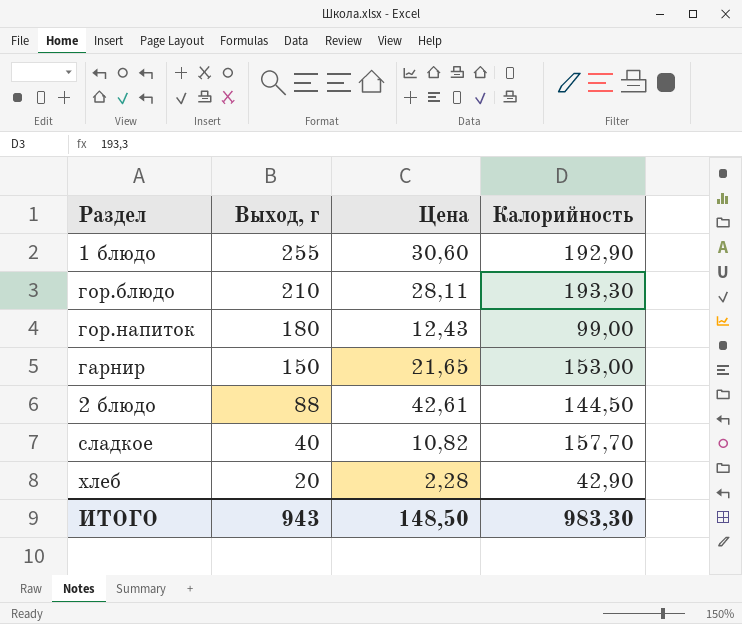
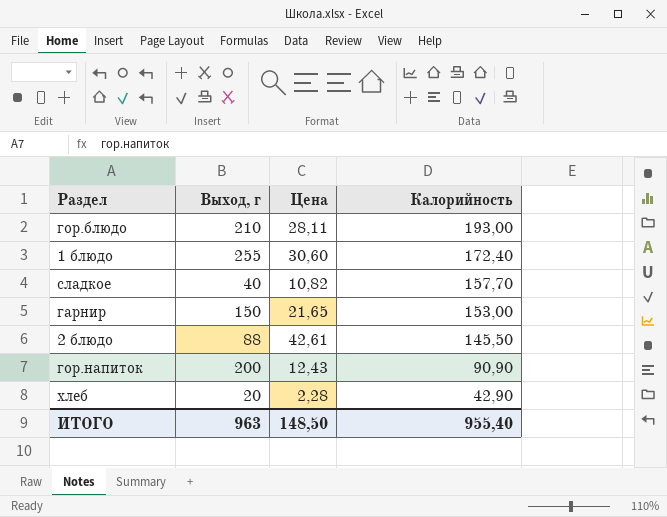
row order: Выход, г descending -> Калорийность descending
гор.блюдо | Калорийность: 193,30 -> 193,00
1 блюдо | Калорийность: 192,90 -> 172,40
2 блюдо | Калорийность: 144,50 -> 145,50
гор.напиток | Выход, г: 180 -> 200
гор.напиток | Калорийность: 99,00 -> 90,90
ИТОГО | Выход, г: 943 -> 963
ИТОГО | Калорийность: 983,30 -> 955,40

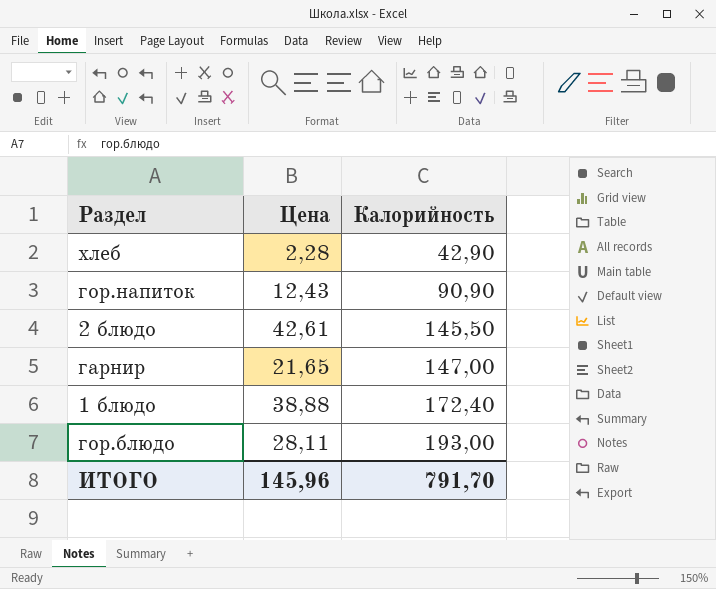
row order: Калорийность descending -> Калорийность ascending
column Выход, г | position: 2 -> none
row сладкое: 40 | 10,82 | 157,70 -> none
гарнир | Калорийность: 153,00 -> 147,00
1 блюдо | Цена: 30,60 -> 38,88
ИТОГО | Цена: 148,50 -> 145,96
ИТОГО | Калорийность: 955,40 -> 791,70

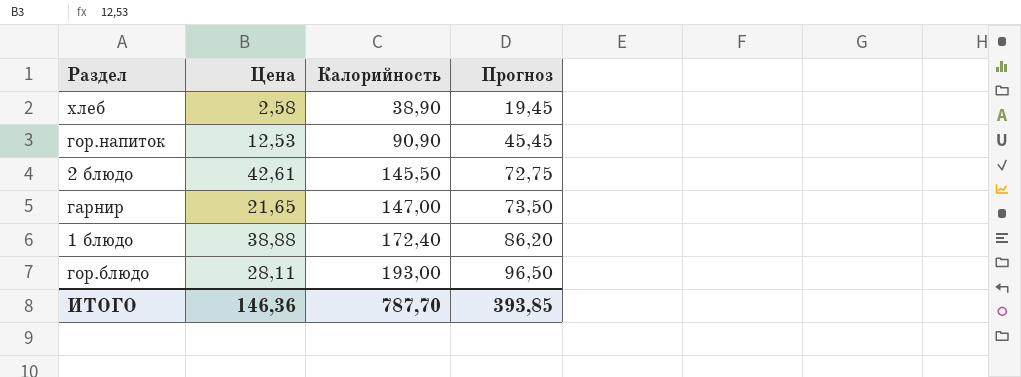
column Прогноз | formula: none -> [Калорийность] * 0,5
хлеб | Цена: 2,28 -> 2,58
хлеб | Калорийность: 42,90 -> 38,90
гор.напиток | Цена: 12,43 -> 12,53
ИТОГО | Цена: 145,96 -> 146,36
ИТОГО | Калорийность: 791,70 -> 787,70

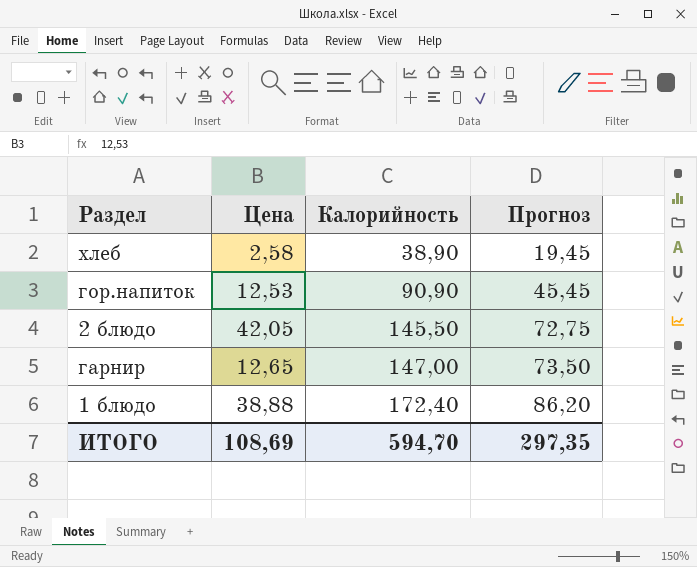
row гор.блюдо: 28,11 | 193,00 | 96,50 -> none
2 блюдо | Цена: 42,61 -> 42,05
гарнир | Цена: 21,65 -> 12,65
ИТОГО | Цена: 146,36 -> 108,69
ИТОГО | Калорийность: 787,70 -> 594,70
ИТОГО | Прогноз: 393,85 -> 297,35

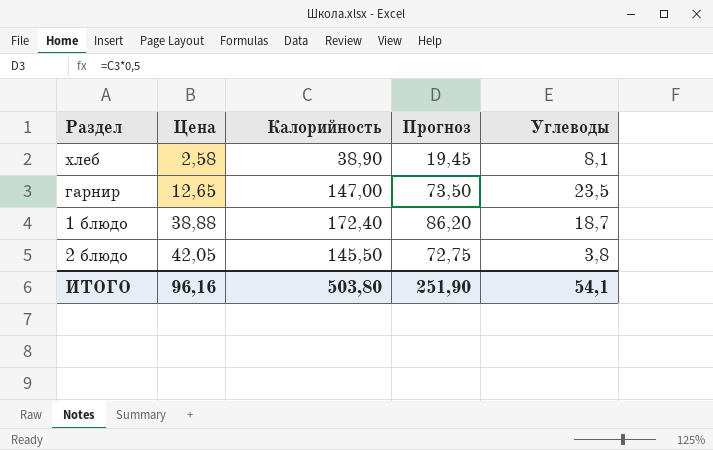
row order: Калорийность ascending -> Цена ascending
column Углеводы | position: none -> 5
row гор.напиток: 12,53 | 90,90 | 45,45 -> none
ИТОГО | Цена: 108,69 -> 96,16
ИТОГО | Калорийность: 594,70 -> 503,80
ИТОГО | Прогноз: 297,35 -> 251,90

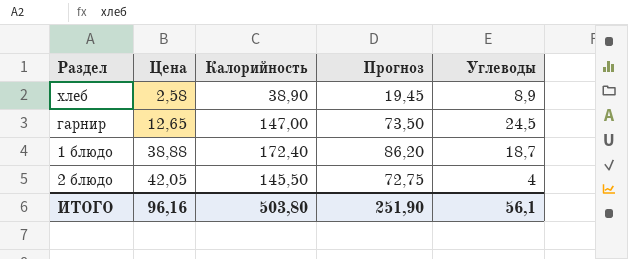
хлеб | Углеводы: 8,1 -> 8,9
гарнир | Углеводы: 23,5 -> 24,5
2 блюдо | Углеводы: 3,8 -> 4
ИТОГО | Углеводы: 54,1 -> 56,1

